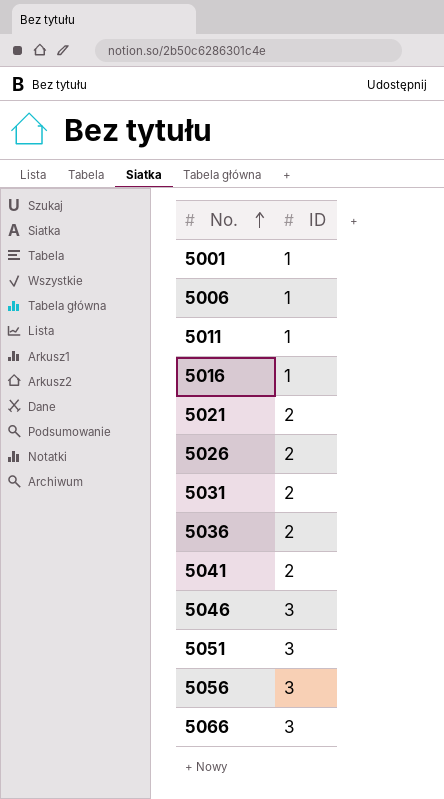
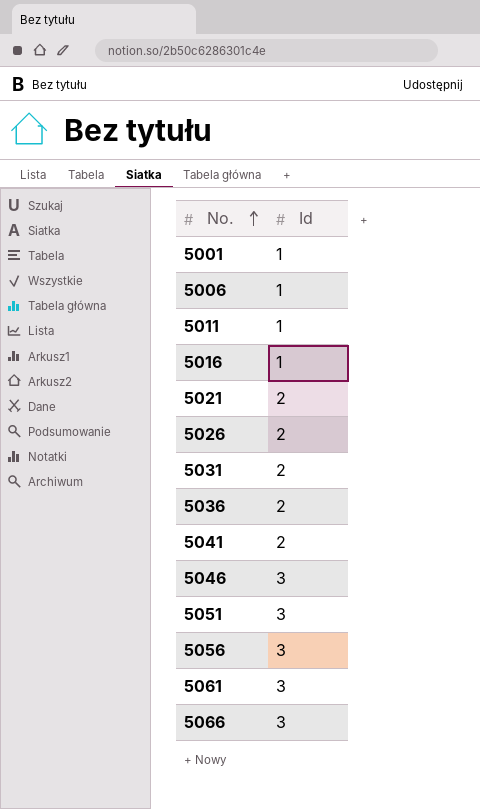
column name: ID -> Id
row 5061: none -> 3

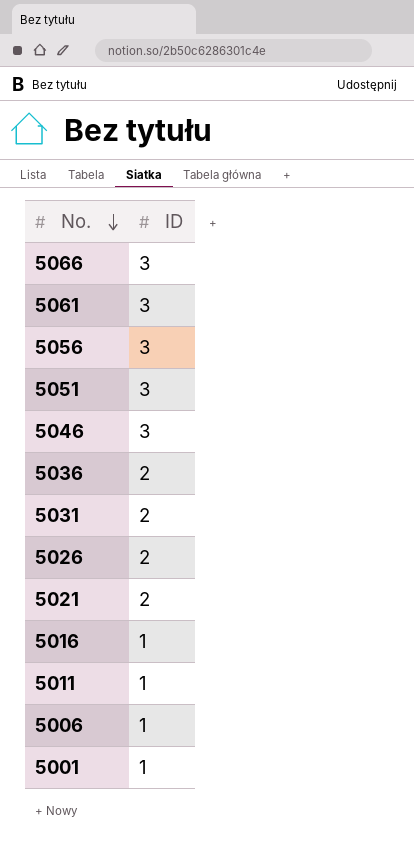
row order: No. ascending -> No. descending
column name: Id -> ID
row 5041: 2 -> none

